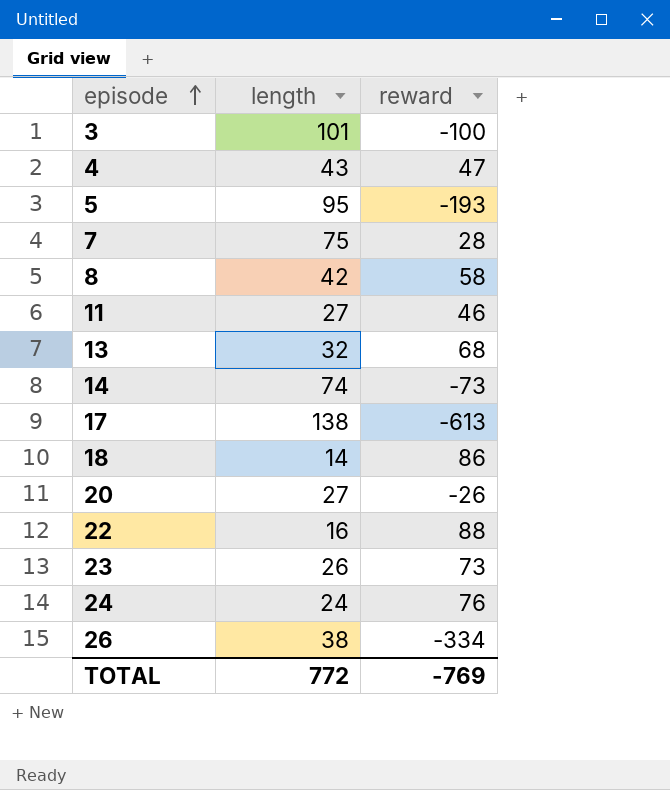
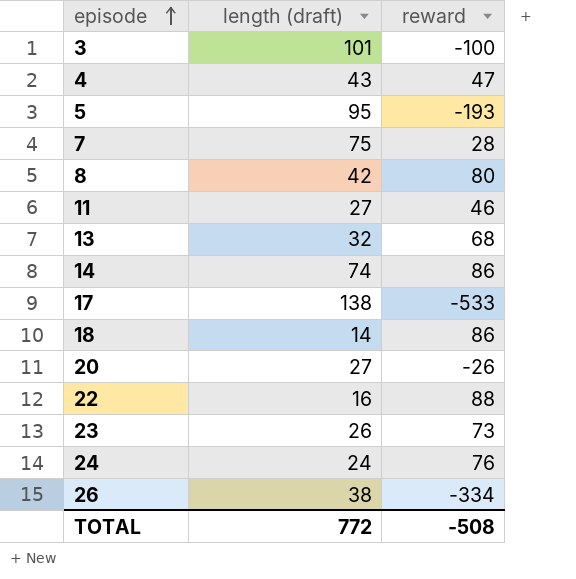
column name: length -> length (draft)
8 | reward: 58 -> 80
14 | reward: -73 -> 86
17 | reward: -613 -> -533
TOTAL | reward: -769 -> -508

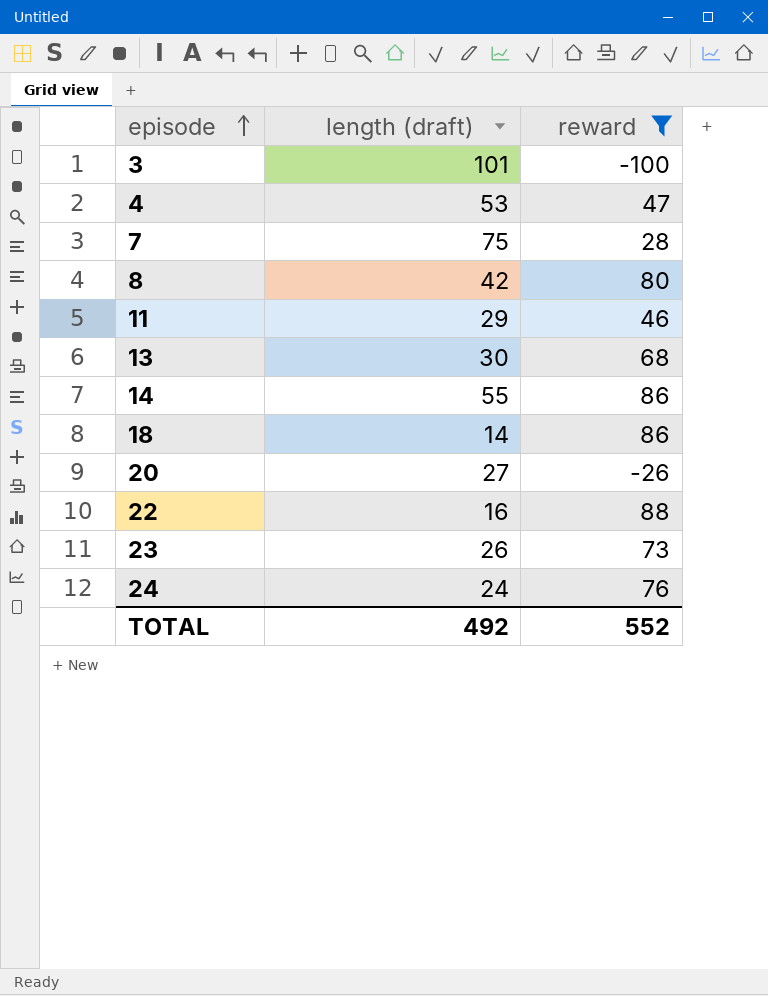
filter: none -> reward >= -100
4 | length (draft): 43 -> 53
11 | length (draft): 27 -> 29
13 | length (draft): 32 -> 30
14 | length (draft): 74 -> 55
TOTAL | length (draft): 772 -> 492
TOTAL | reward: -508 -> 552

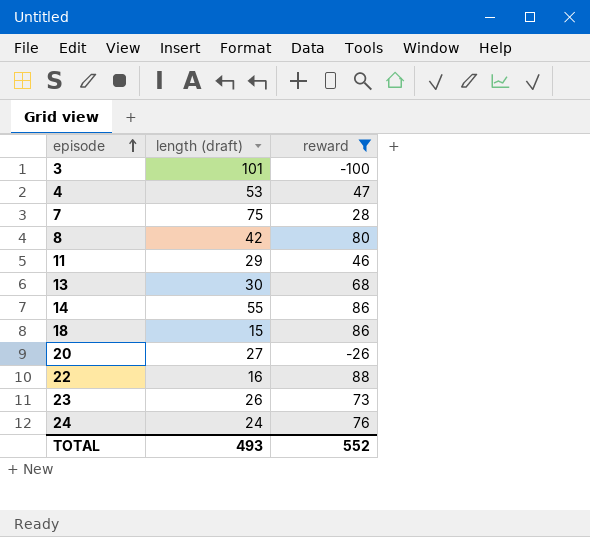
18 | length (draft): 14 -> 15
TOTAL | length (draft): 492 -> 493

